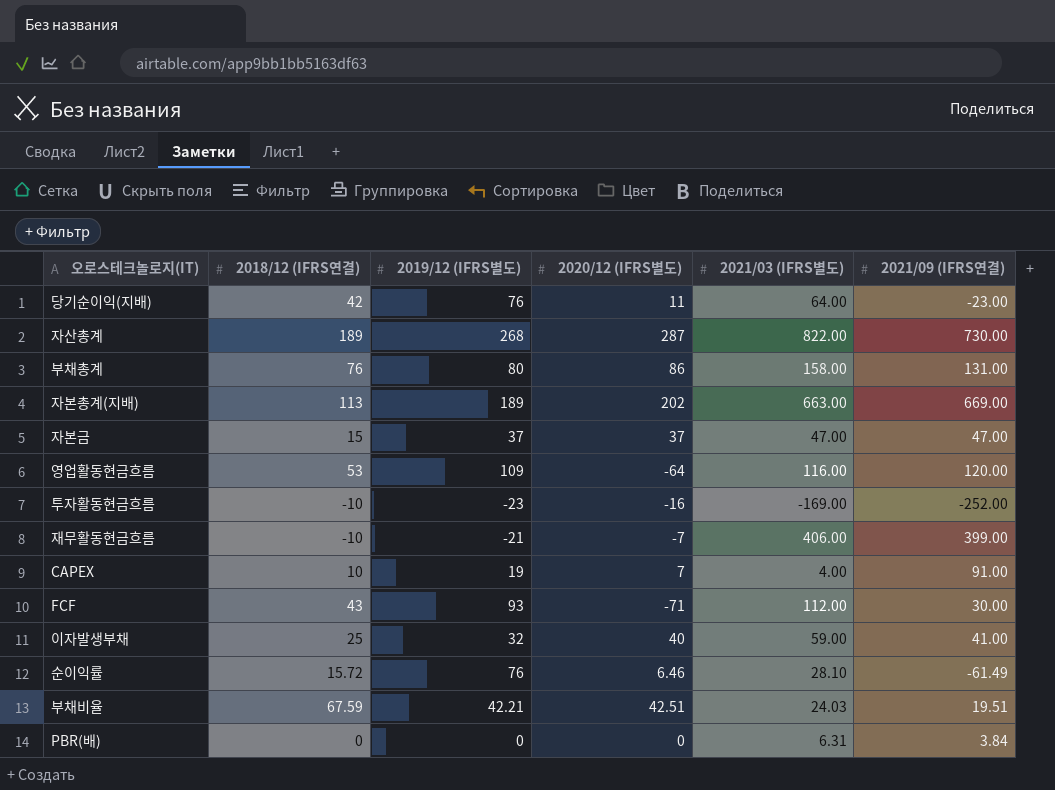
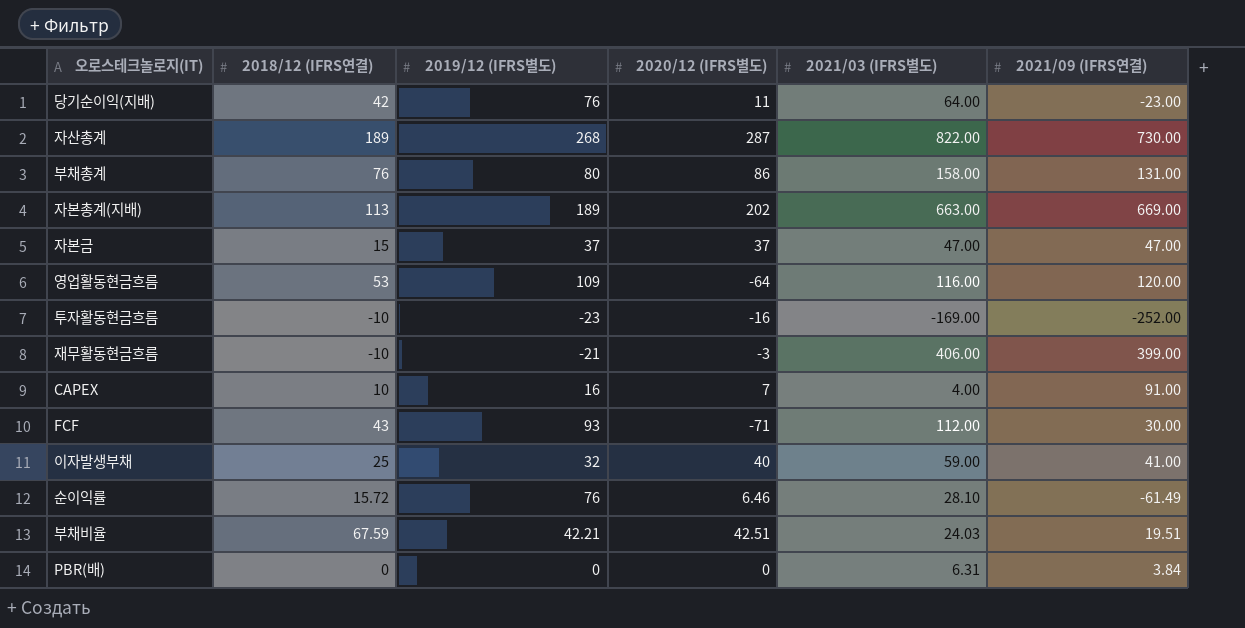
재무활동현금흐름 | 2020/12 (IFRS별도): -7 -> -3
CAPEX | 2019/12 (IFRS별도): 19 -> 16

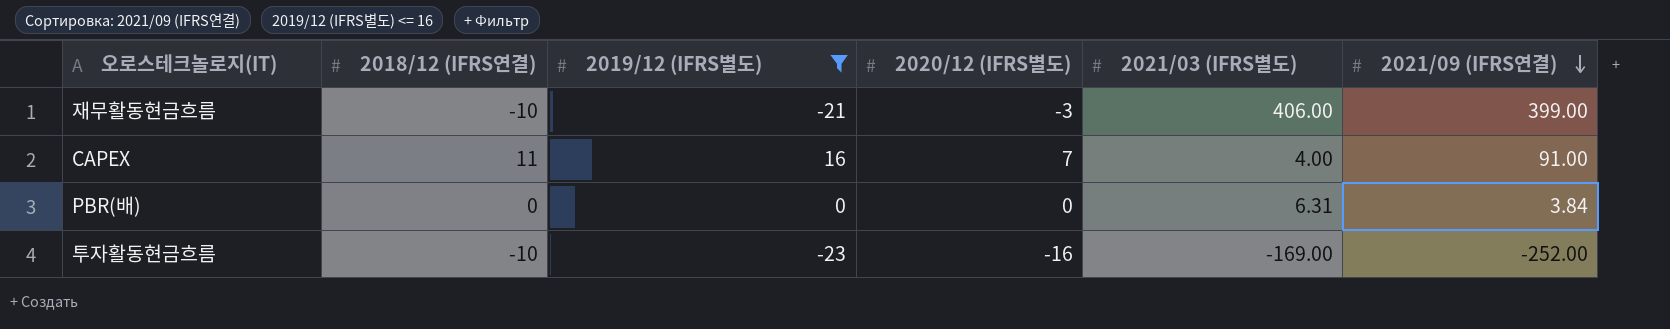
filter: none -> 2019/12 (IFRS별도) <= 16
row order: none -> 2021/09 (IFRS연결) descending
CAPEX | 2018/12 (IFRS연결): 10 -> 11

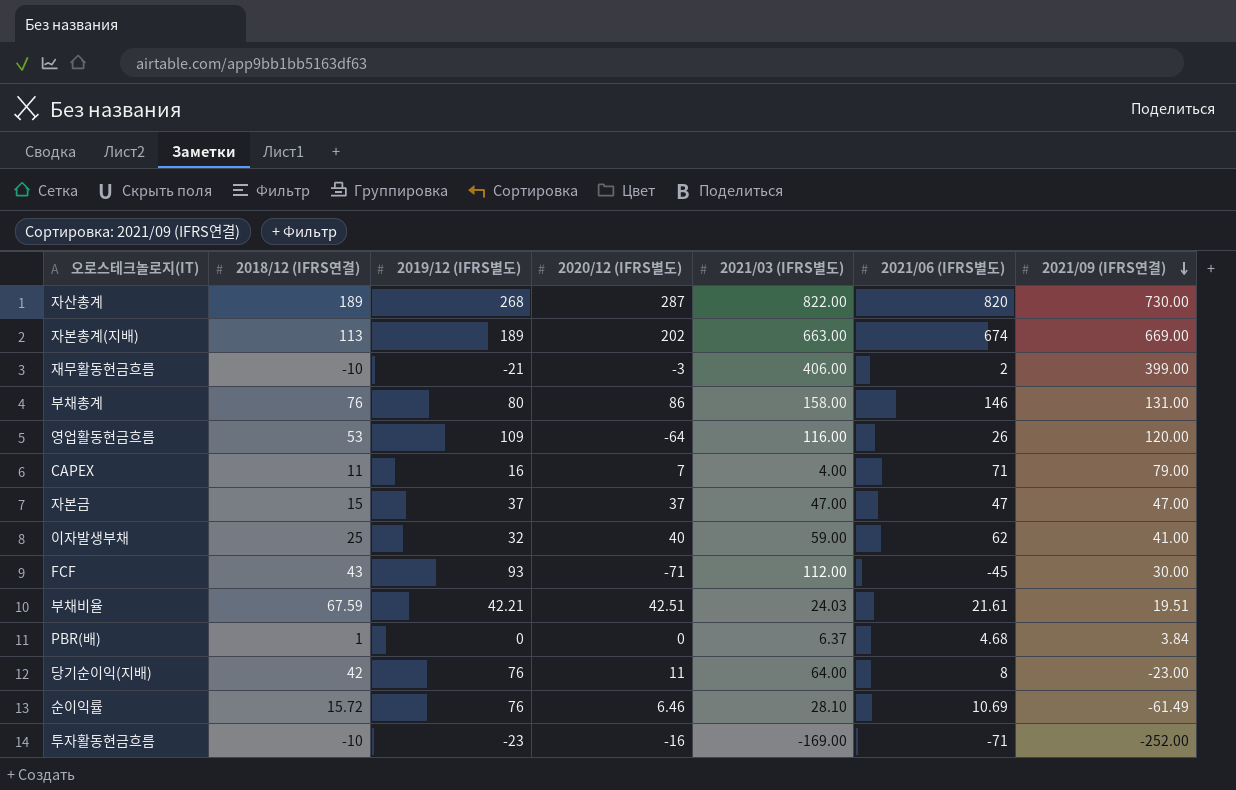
filter: 2019/12 (IFRS별도) <= 16 -> none
column 2021/06 (IFRS별도) | position: none -> 6
CAPEX | 2021/09 (IFRS연결): 91.00 -> 79.00
PBR(배) | 2018/12 (IFRS연결): 0 -> 1
PBR(배) | 2021/03 (IFRS별도): 6.31 -> 6.37

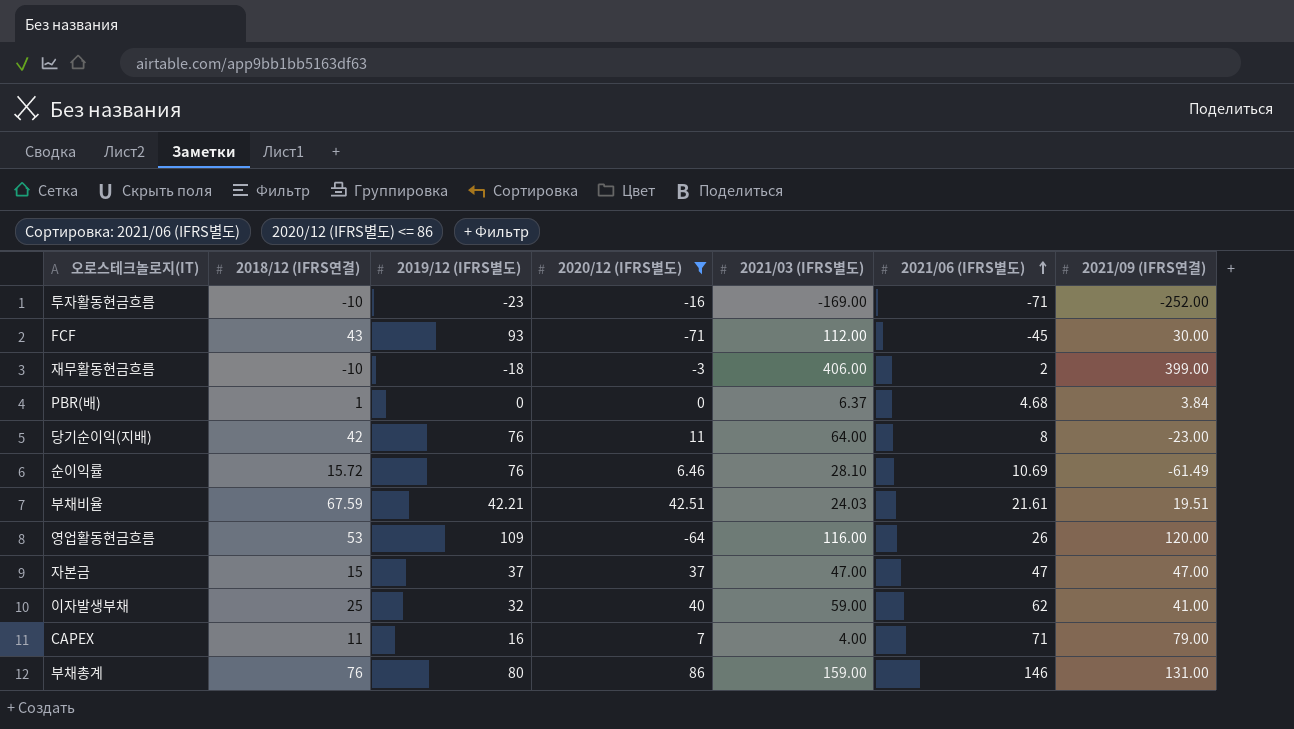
filter: none -> 2020/12 (IFRS별도) <= 86
row order: 2021/09 (IFRS연결) descending -> 2021/06 (IFRS별도) ascending
재무활동현금흐름 | 2019/12 (IFRS별도): -21 -> -18
부채총계 | 2021/03 (IFRS별도): 158.00 -> 159.00

